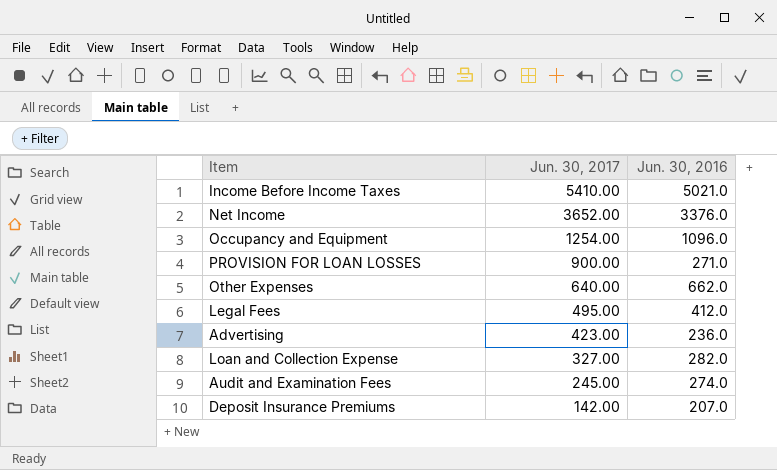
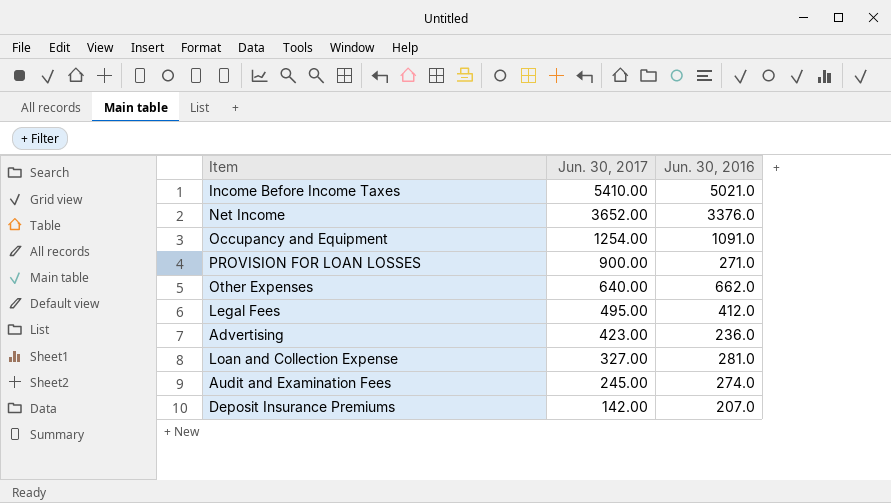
Occupancy and Equipment | Jun. 30, 2016: 1096.0 -> 1091.0
Loan and Collection Expense | Jun. 30, 2016: 282.0 -> 281.0

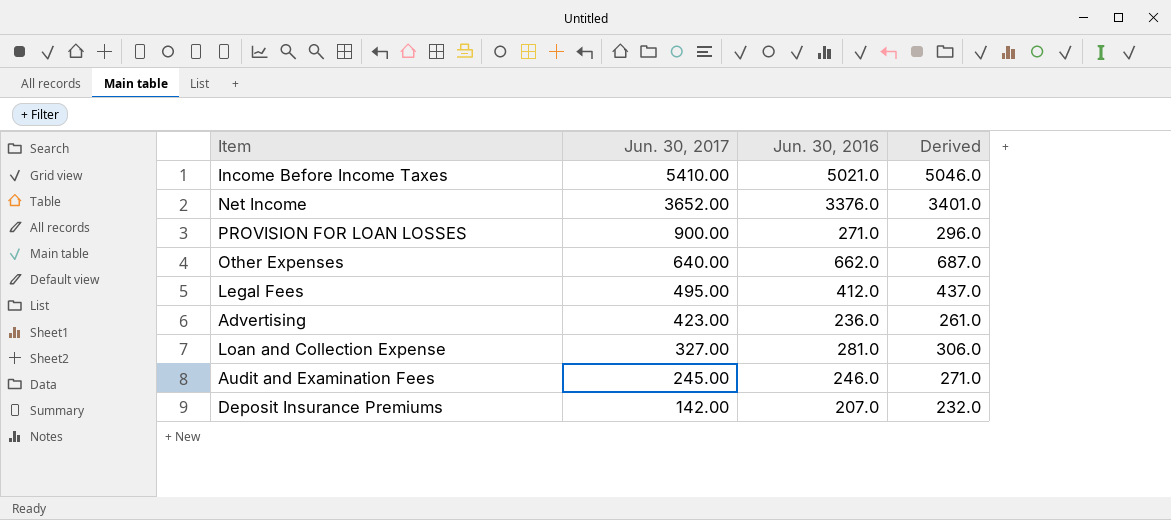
column Derived | formula: none -> [Jun. 30, 2016] + 25
row Occupancy and Equipment: 1254.00 | 1091.0 -> none
Audit and Examination Fees | Jun. 30, 2016: 274.0 -> 246.0

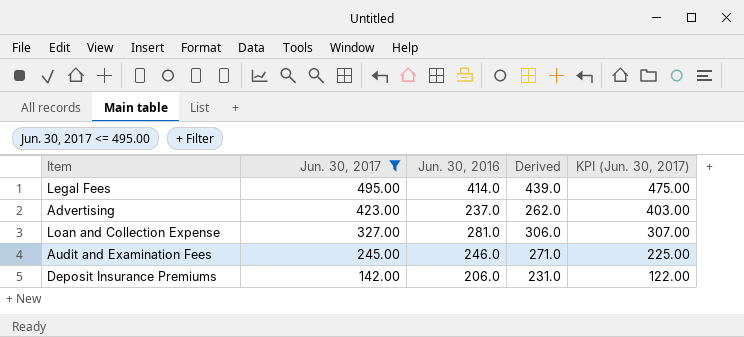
filter: none -> Jun. 30, 2017 <= 495.00
column KPI (Jun. 30, 2017) | formula: none -> [Jun. 30, 2017] - 20
Legal Fees | Jun. 30, 2016: 412.0 -> 414.0
Legal Fees | Derived: 437.0 -> 439.0
Advertising | Jun. 30, 2016: 236.0 -> 237.0
Advertising | Derived: 261.0 -> 262.0
Deposit Insurance Premiums | Jun. 30, 2016: 207.0 -> 206.0
Deposit Insurance Premiums | Derived: 232.0 -> 231.0

